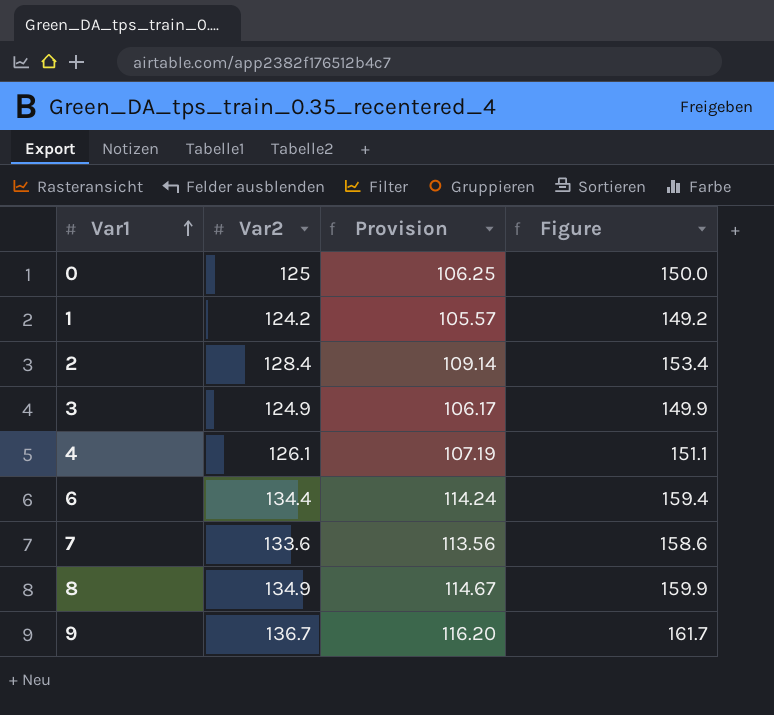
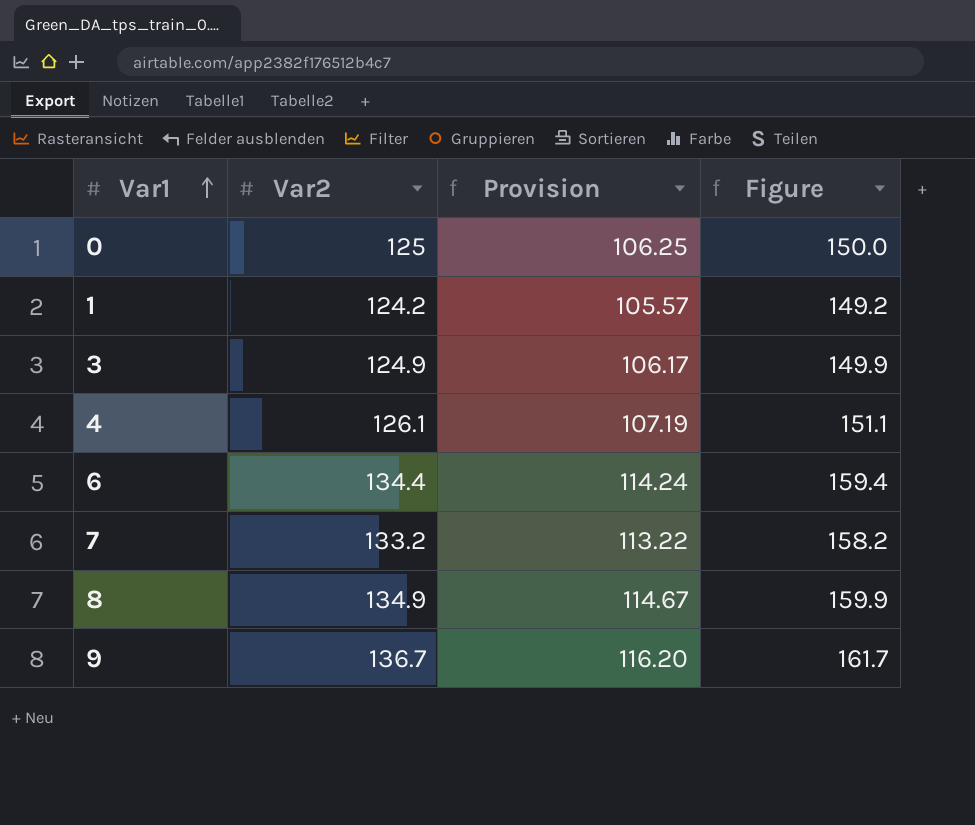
row 2: 128.4 | 109.14 | 153.4 -> none
7 | Var2: 133.6 -> 133.2
7 | Provision: 113.56 -> 113.22
7 | Figure: 158.6 -> 158.2

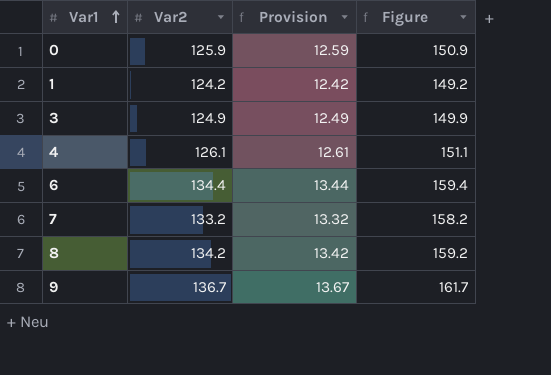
column Provision | formula: [Var2] * 0.85 -> [Var2] * 0.1
0 | Var2: 125 -> 125.9
0 | Figure: 150.0 -> 150.9
8 | Var2: 134.9 -> 134.2
8 | Figure: 159.9 -> 159.2

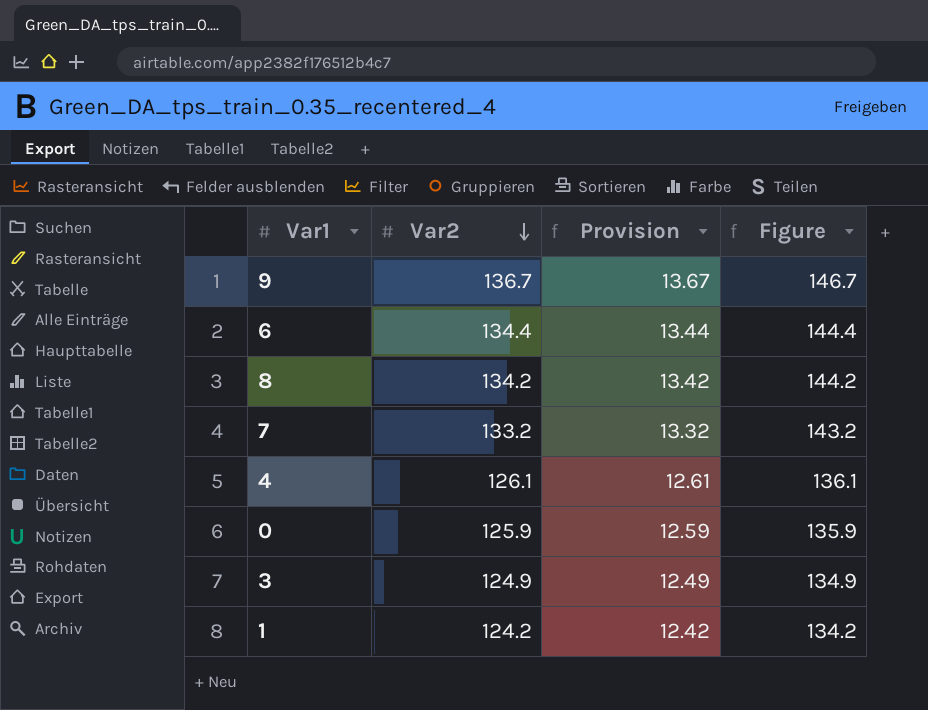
row order: Var1 ascending -> Var2 descending
column Figure | formula: [Var2] + 25 -> [Var2] + 10

